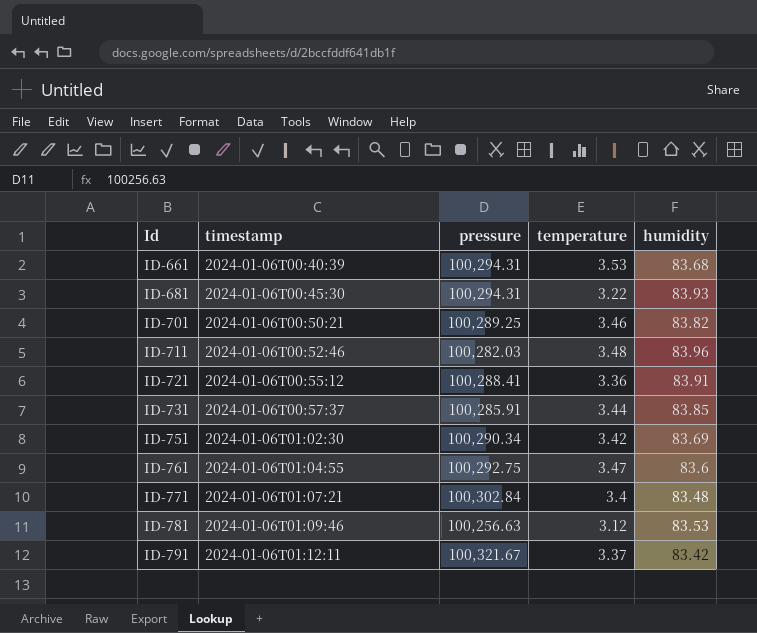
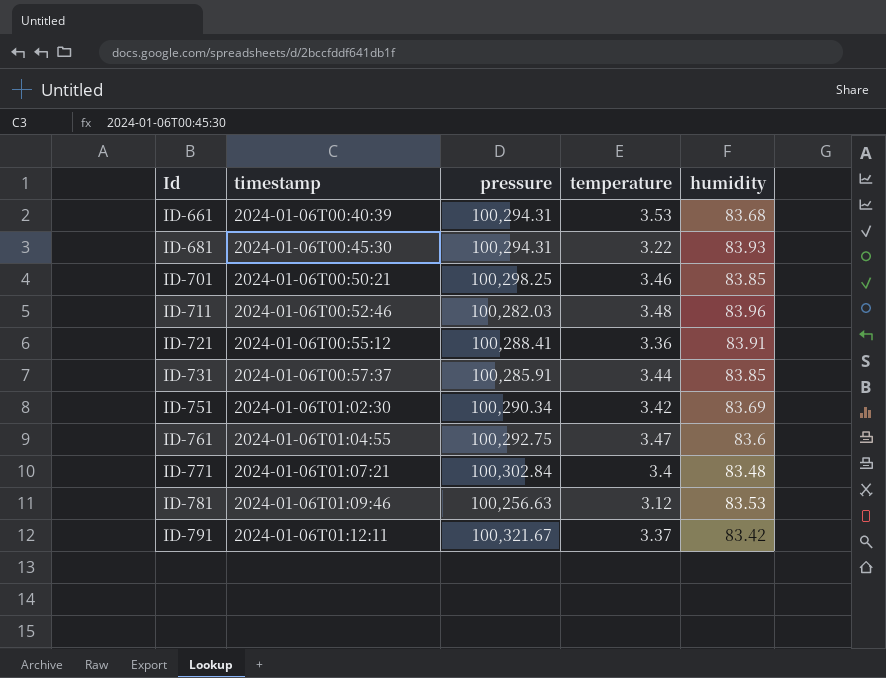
ID-701 | pressure: 100,289.25 -> 100,298.25
ID-701 | humidity: 83.82 -> 83.85

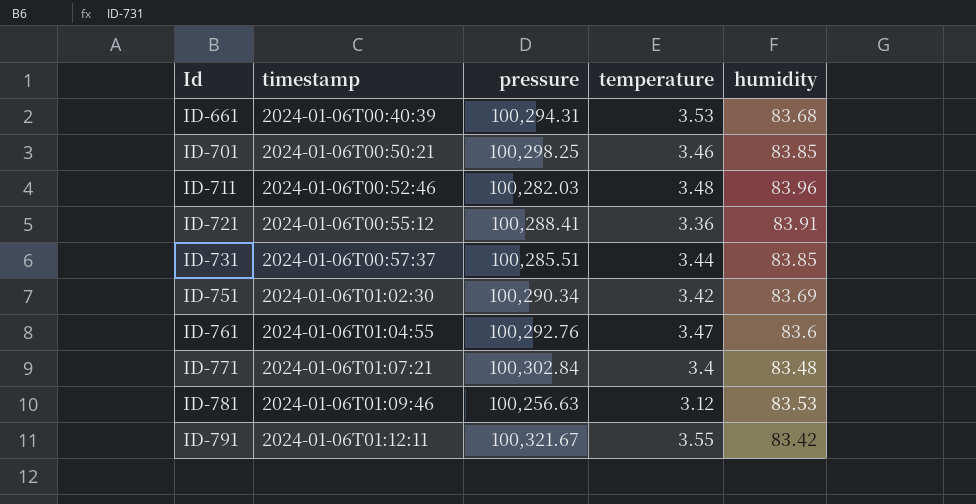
row ID-681: 2024-01-06T00:45:30 | 100,294.31 | 3.22 | 83.93 -> none
ID-731 | pressure: 100,285.91 -> 100,285.51
ID-761 | pressure: 100,292.75 -> 100,292.76
ID-791 | temperature: 3.37 -> 3.55

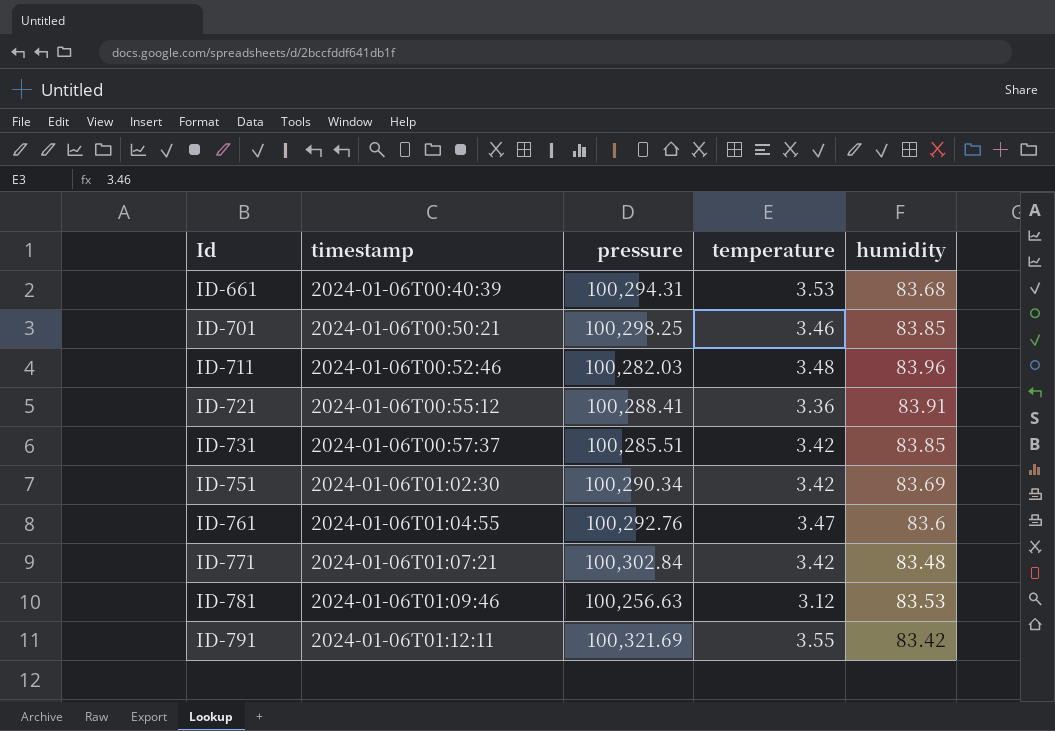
ID-731 | temperature: 3.44 -> 3.42
ID-771 | temperature: 3.4 -> 3.42
ID-791 | pressure: 100,321.67 -> 100,321.69

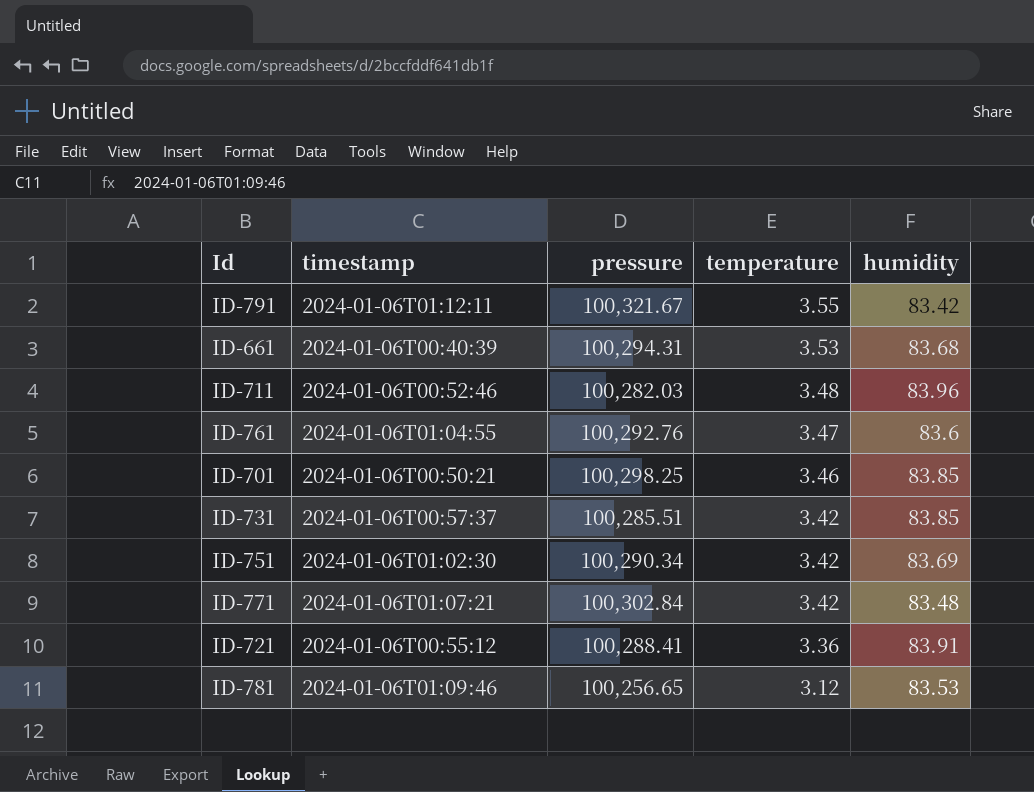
row order: Id ascending -> temperature descending
ID-791 | pressure: 100,321.69 -> 100,321.67
ID-781 | pressure: 100,256.63 -> 100,256.65

